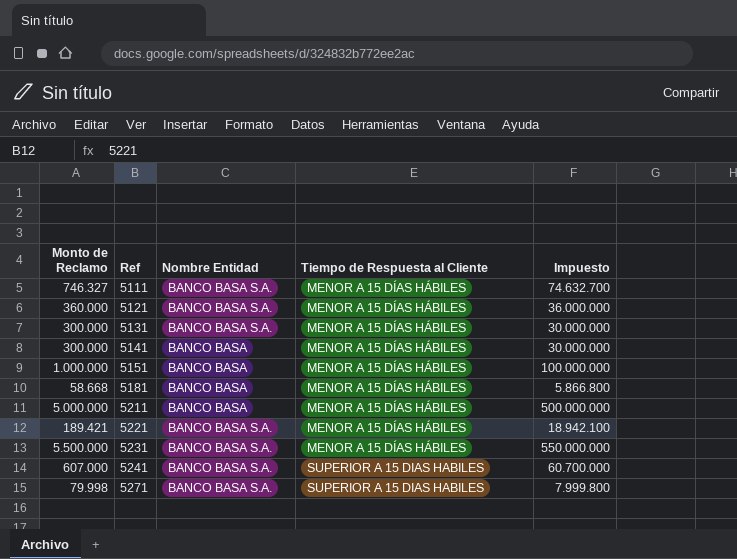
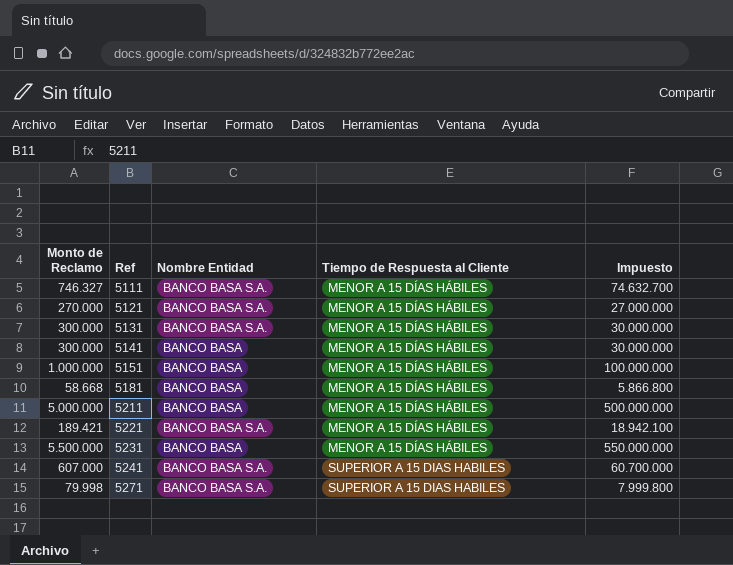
5121 | Monto de Reclamo: 360.000 -> 270.000
5121 | Impuesto: 36.000.000 -> 27.000.000
5231 | Nombre Entidad: BANCO BASA S.A. -> BANCO BASA

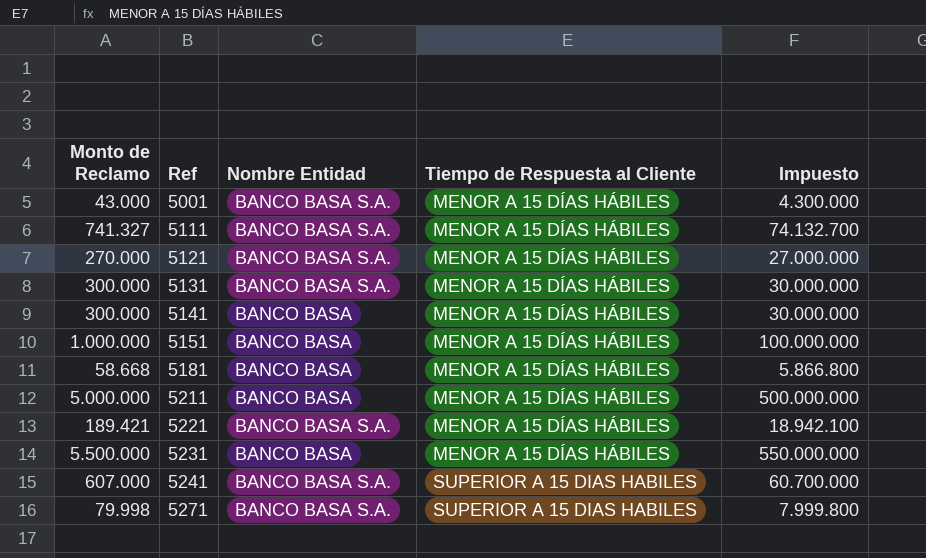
row 5001: none -> 43.000 | BANCO BASA S.A. | MENOR A 15 DÍAS HÁBILES | 4.300.000
5111 | Monto de Reclamo: 746.327 -> 741.327
5111 | Impuesto: 74.632.700 -> 74.132.700

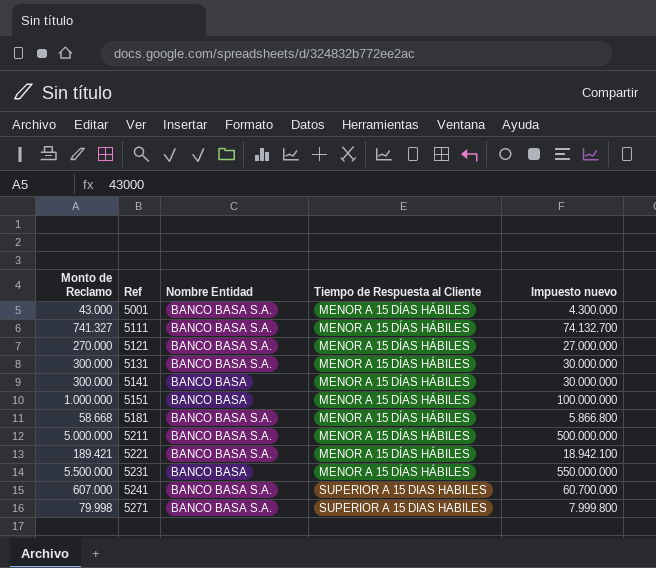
column name: Impuesto -> Impuesto nuevo
5181 | Nombre Entidad: BANCO BASA -> BANCO BASA S.A.
5211 | Nombre Entidad: BANCO BASA -> BANCO BASA S.A.

